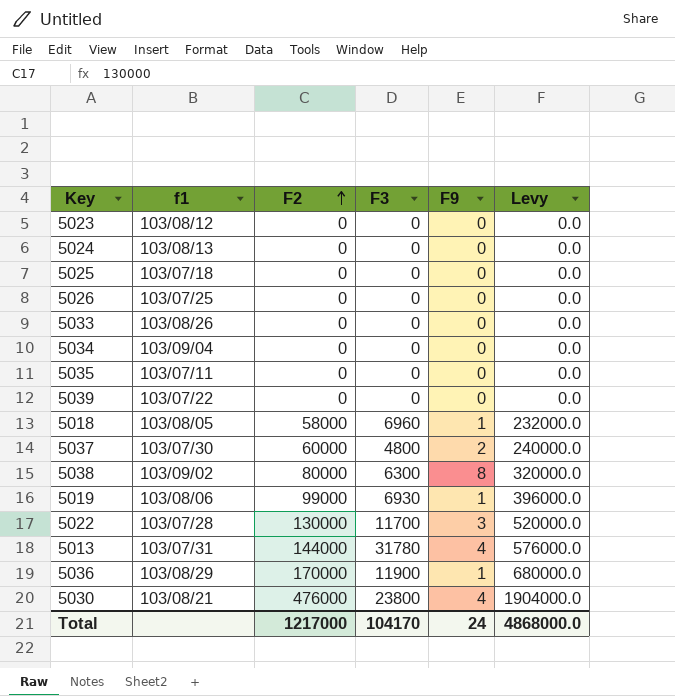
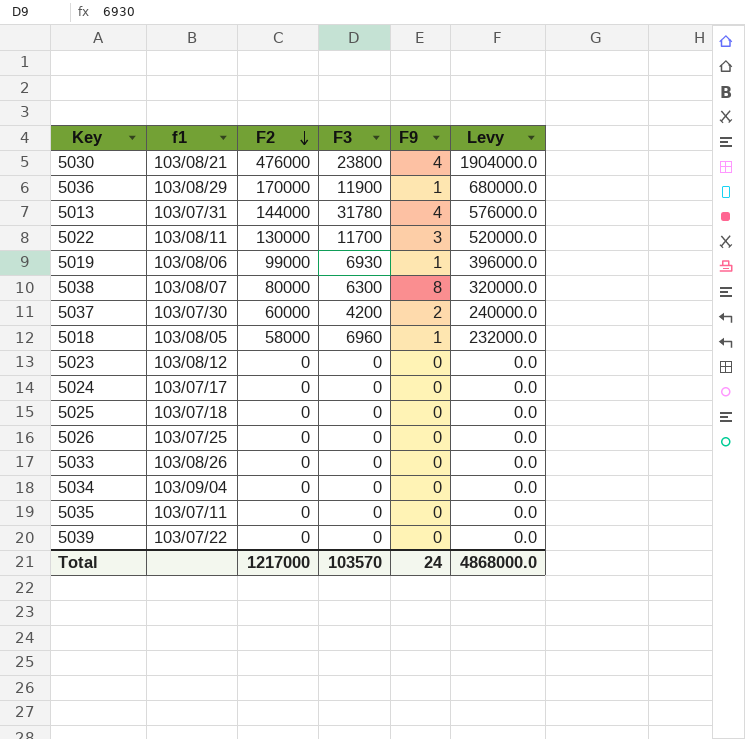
row order: F2 ascending -> F2 descending
5022 | f1: 103/07/28 -> 103/08/11
5038 | f1: 103/09/02 -> 103/08/07
5037 | F3: 4800 -> 4200
5024 | f1: 103/08/13 -> 103/07/17
Total | F3: 104170 -> 103570

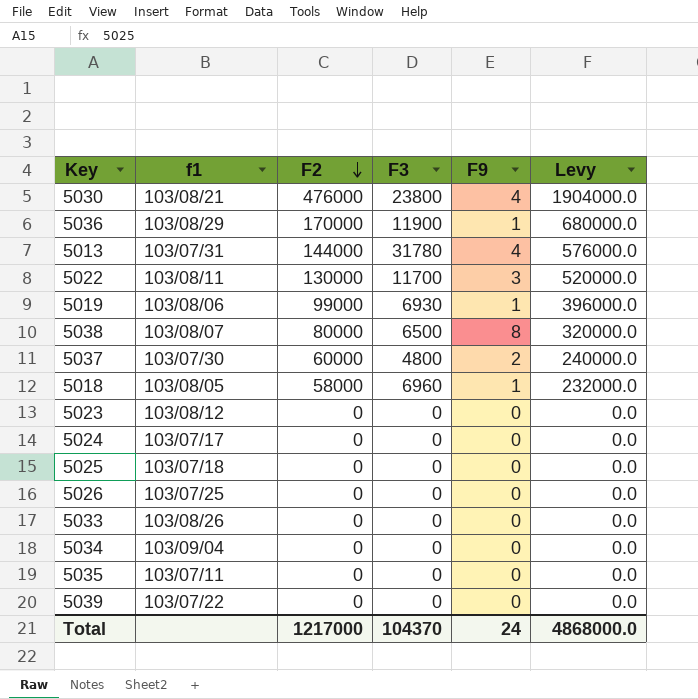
5038 | F3: 6300 -> 6500
5037 | F3: 4200 -> 4800
Total | F3: 103570 -> 104370

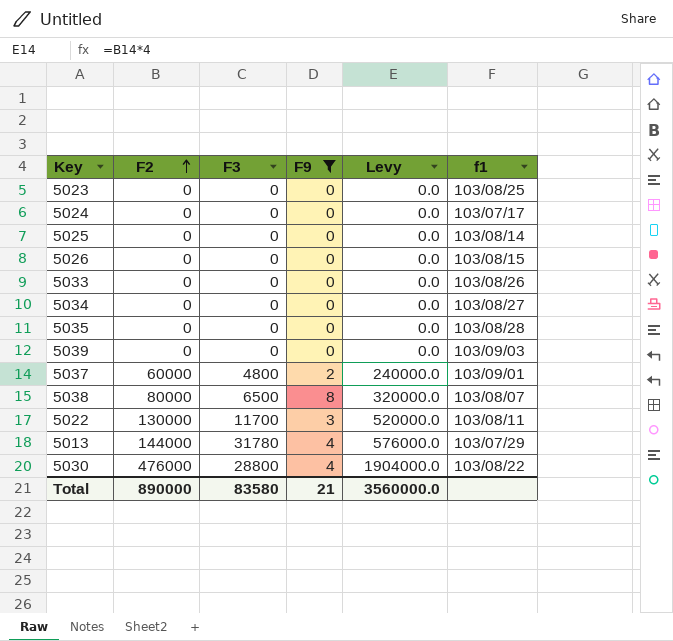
filter: none -> F9 != 1
row order: F2 descending -> F2 ascending
column f1 | position: 2 -> 6
5023 | f1: 103/08/12 -> 103/08/25
5025 | f1: 103/07/18 -> 103/08/14
5026 | f1: 103/07/25 -> 103/08/15
5034 | f1: 103/09/04 -> 103/08/27
5035 | f1: 103/07/11 -> 103/08/28
5039 | f1: 103/07/22 -> 103/09/03
5037 | f1: 103/07/30 -> 103/09/01
5013 | f1: 103/07/31 -> 103/07/29
5030 | F3: 23800 -> 28800
5030 | f1: 103/08/21 -> 103/08/22
Total | F2: 1217000 -> 890000
Total | F3: 104370 -> 83580
Total | F9: 24 -> 21
Total | Levy: 4868000.0 -> 3560000.0

